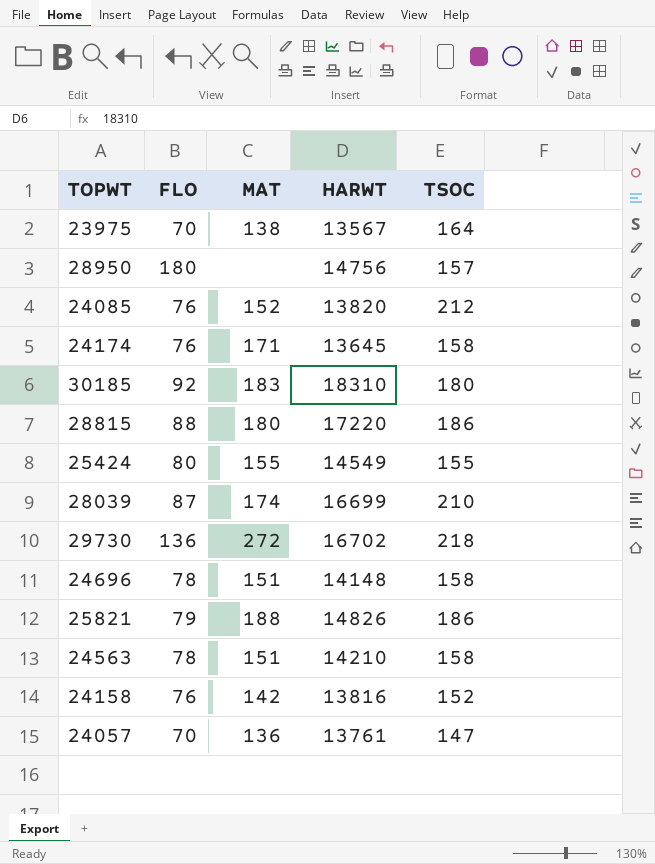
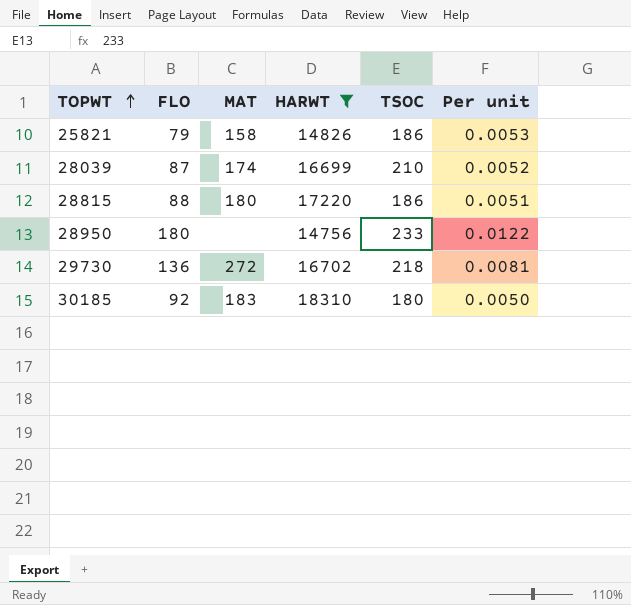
filter: none -> HARWT >= 14756
row order: none -> TOPWT ascending
column Per unit | formula: none -> [FLO] / [HARWT]
25821 | MAT: 188 -> 158
28950 | TSOC: 157 -> 233

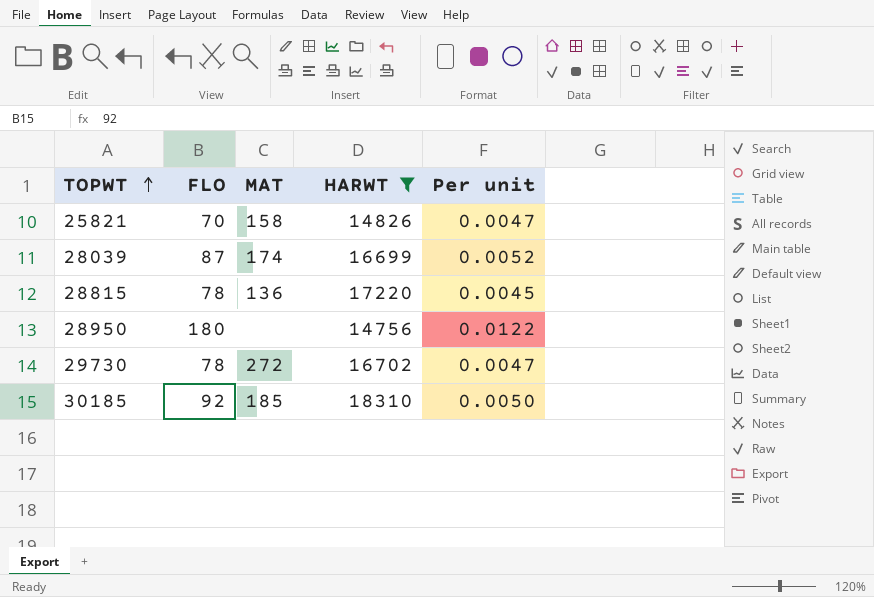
column TSOC | position: 5 -> none
25821 | FLO: 79 -> 70
25821 | Per unit: 0.0053 -> 0.0047
28815 | FLO: 88 -> 78
28815 | MAT: 180 -> 136
28815 | Per unit: 0.0051 -> 0.0045
29730 | FLO: 136 -> 78
29730 | Per unit: 0.0081 -> 0.0047
30185 | MAT: 183 -> 185

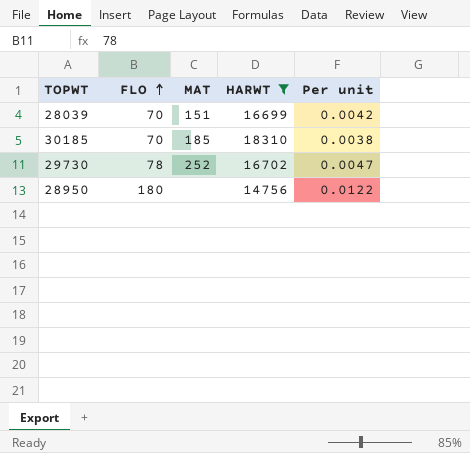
row order: TOPWT ascending -> FLO ascending
row 25821: 70 | 158 | 14826 | 0.0047 -> none
row 28815: 78 | 136 | 17220 | 0.0045 -> none
28039 | FLO: 87 -> 70
28039 | MAT: 174 -> 151
28039 | Per unit: 0.0052 -> 0.0042
30185 | FLO: 92 -> 70
30185 | Per unit: 0.0050 -> 0.0038
29730 | MAT: 272 -> 252

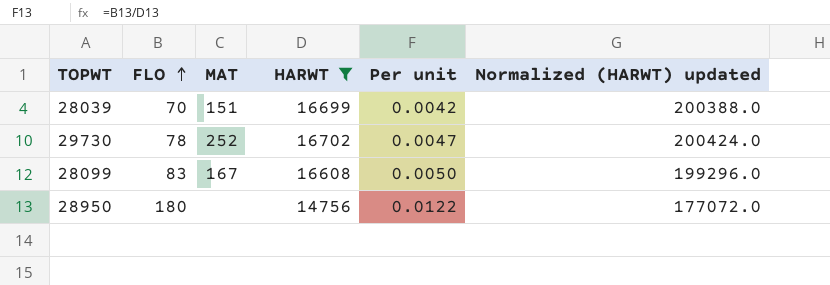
column Normalized (HARWT) updated | formula: none -> [HARWT] * 12
row 30185: 70 | 185 | 18310 | 0.0038 -> none
row 28099: none -> 83 | 167 | 16608 | 0.0050 | 199296.0

